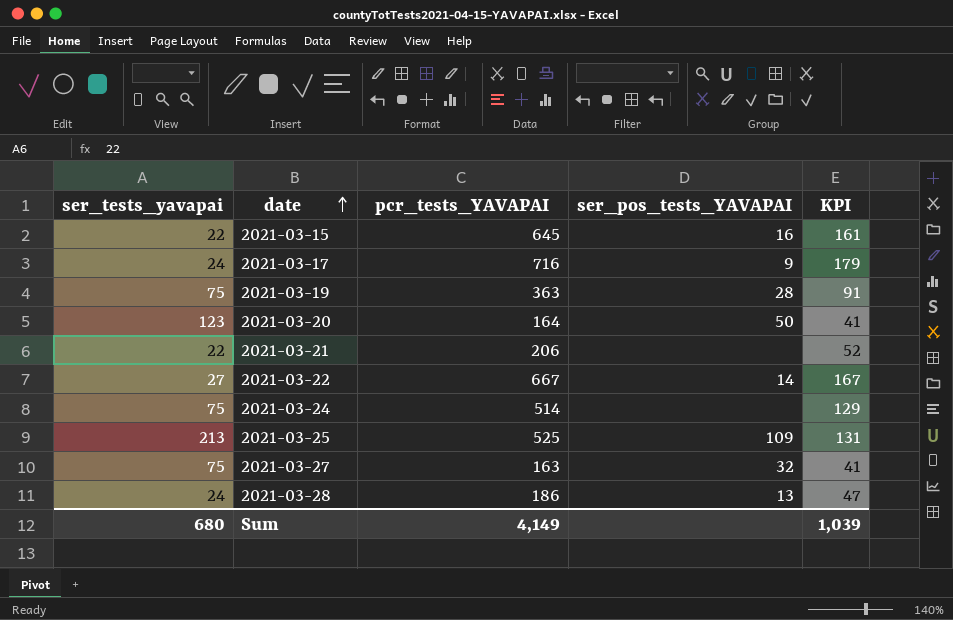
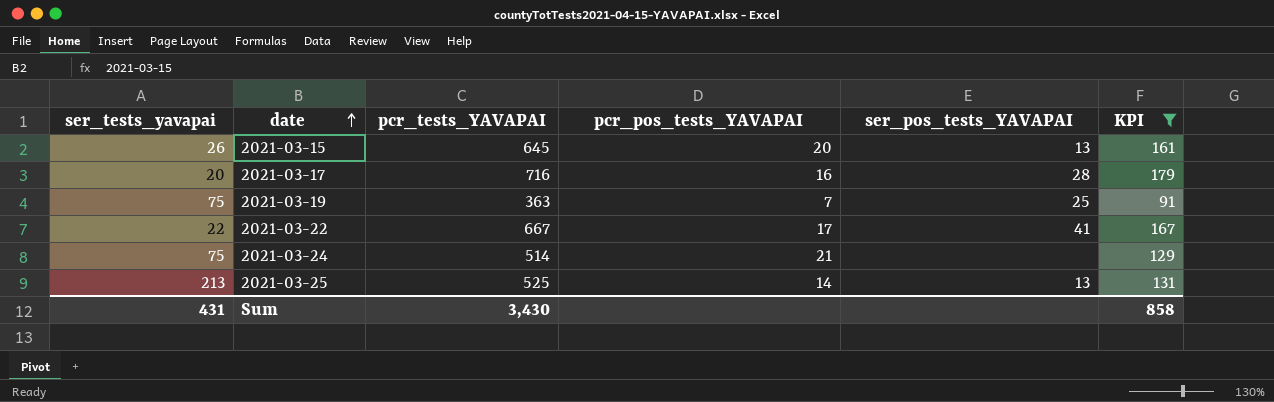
filter: none -> KPI >= 91
column pcr_pos_tests_YAVAPAI | position: none -> 4
2021-03-15 | ser_tests_yavapai: 22 -> 26
2021-03-15 | ser_pos_tests_YAVAPAI: 16 -> 13
2021-03-17 | ser_tests_yavapai: 24 -> 20
2021-03-17 | ser_pos_tests_YAVAPAI: 9 -> 28
2021-03-19 | ser_pos_tests_YAVAPAI: 28 -> 25
2021-03-22 | ser_tests_yavapai: 27 -> 22
2021-03-22 | ser_pos_tests_YAVAPAI: 14 -> 41
2021-03-25 | ser_pos_tests_YAVAPAI: 109 -> 13
Sum | ser_tests_yavapai: 680 -> 431
Sum | pcr_tests_YAVAPAI: 4,149 -> 3,430
Sum | KPI: 1,039 -> 858

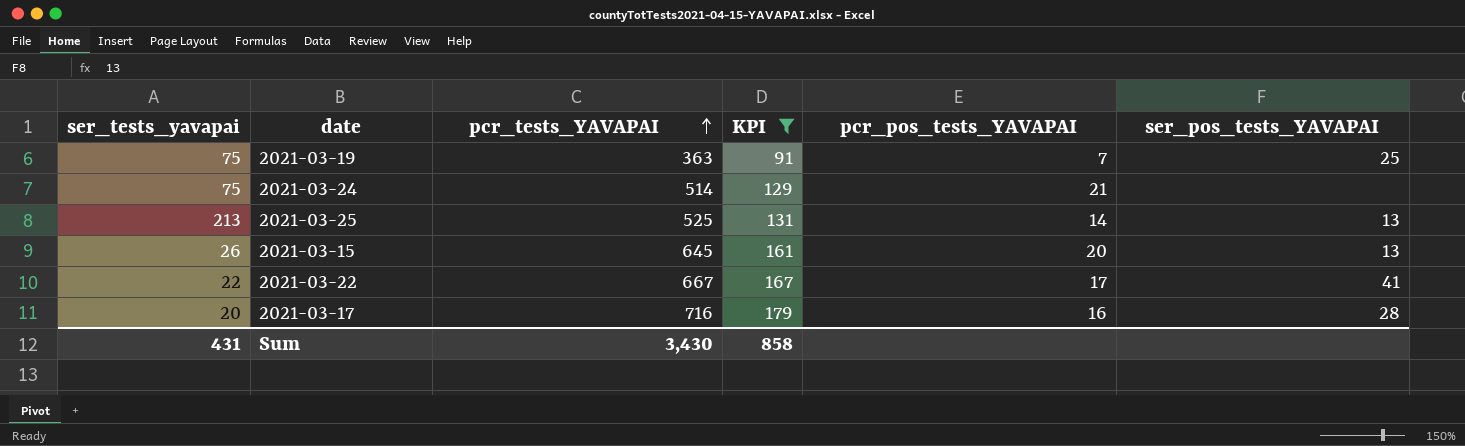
row order: date ascending -> pcr_tests_YAVAPAI ascending
column KPI | position: 6 -> 4

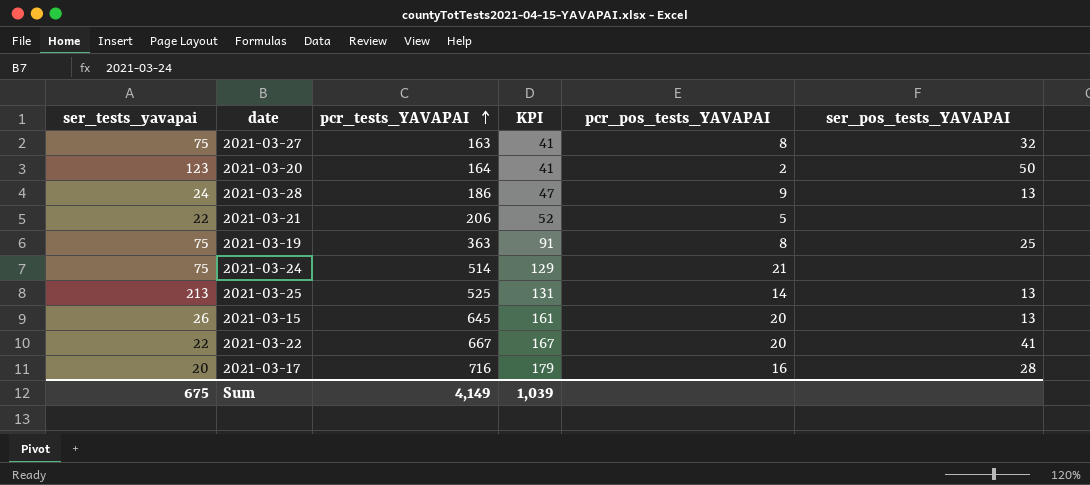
filter: KPI >= 91 -> none
2021-03-19 | pcr_pos_tests_YAVAPAI: 7 -> 8
2021-03-22 | pcr_pos_tests_YAVAPAI: 17 -> 20
Sum | ser_tests_yavapai: 431 -> 675
Sum | pcr_tests_YAVAPAI: 3,430 -> 4,149
Sum | KPI: 858 -> 1,039

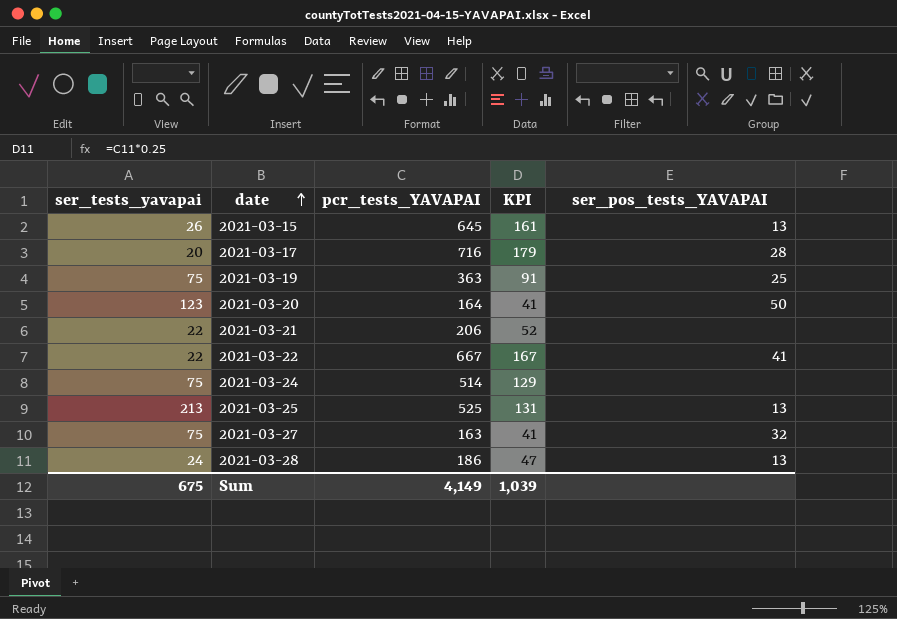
row order: pcr_tests_YAVAPAI ascending -> date ascending
column pcr_pos_tests_YAVAPAI | position: 5 -> none

